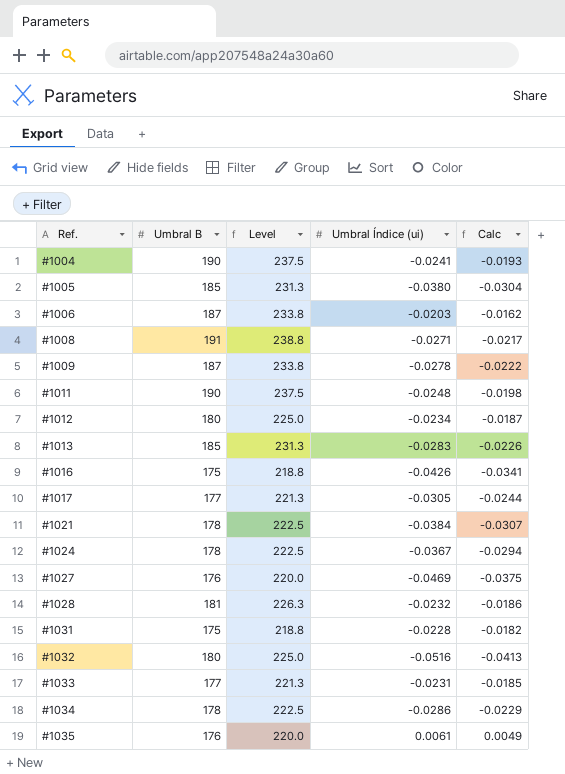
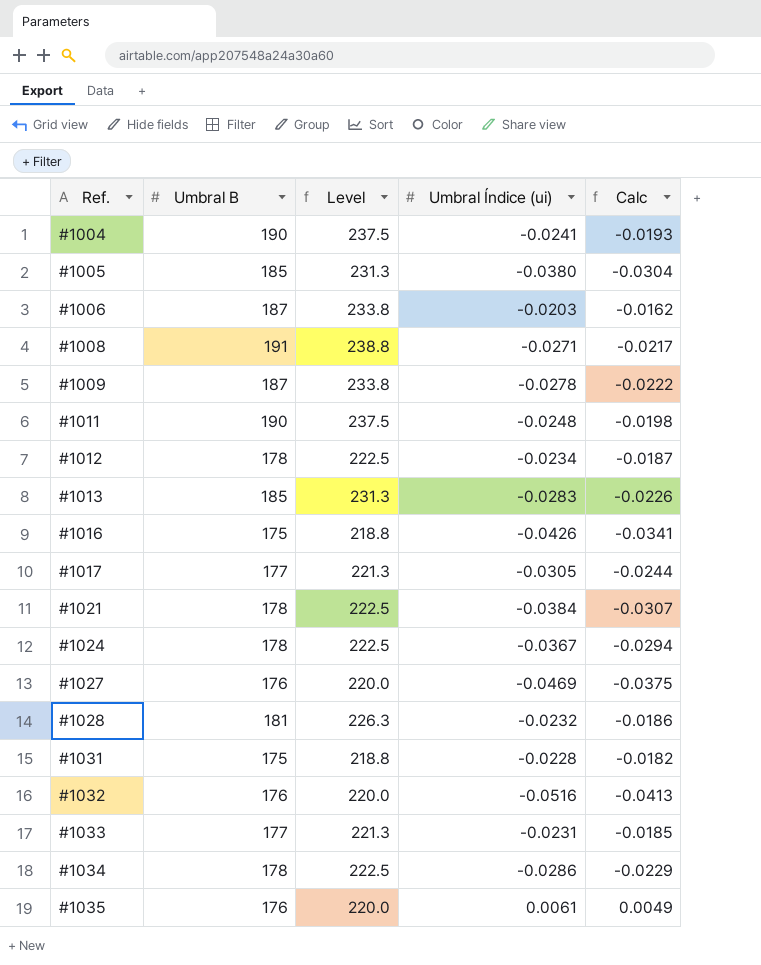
#1012 | Umbral B: 180 -> 178
#1012 | Level: 225.0 -> 222.5
#1032 | Umbral B: 180 -> 176
#1032 | Level: 225.0 -> 220.0

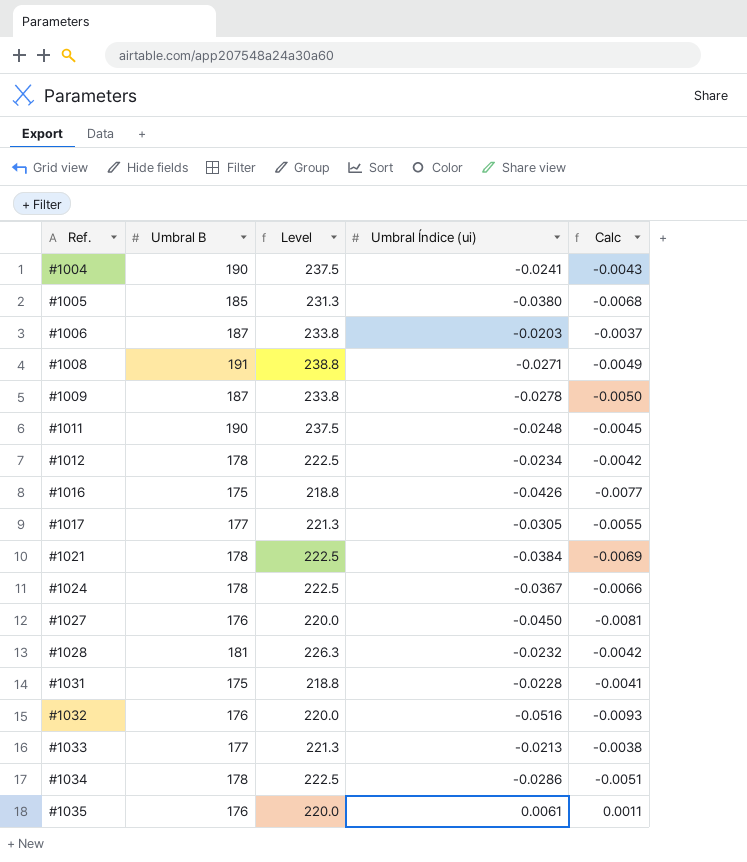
column Calc | formula: [Umbral Índice (ui)] * 0.8 -> [Umbral Índice (ui)] * 0.18
row #1013: 185 | 231.3 | -0.0283 | -0.0226 -> none
#1027 | Umbral Índice (ui): -0.0469 -> -0.0450
#1033 | Umbral Índice (ui): -0.0231 -> -0.0213

